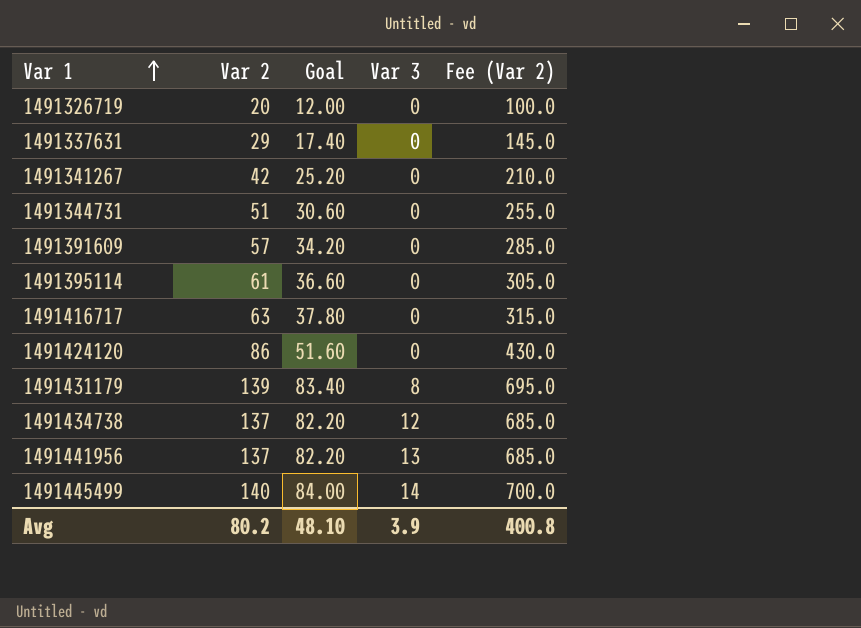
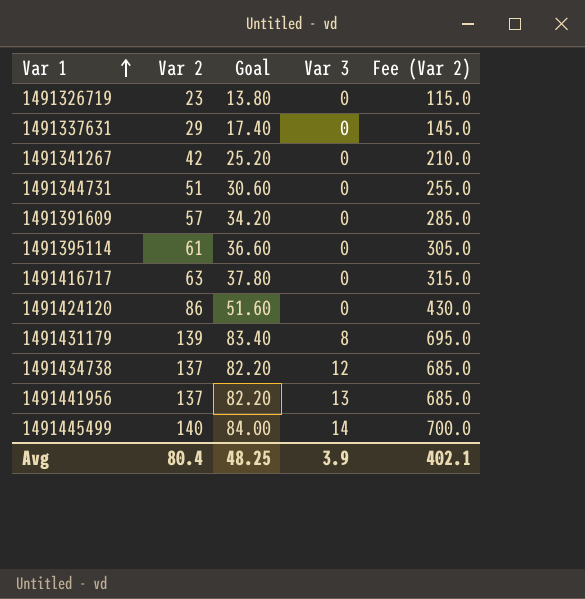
1491326719 | Var 2: 20 -> 23
1491326719 | Goal: 12.00 -> 13.80
1491326719 | Fee (Var 2): 100.0 -> 115.0
Avg | Var 2: 80.2 -> 80.4
Avg | Goal: 48.10 -> 48.25
Avg | Fee (Var 2): 400.8 -> 402.1

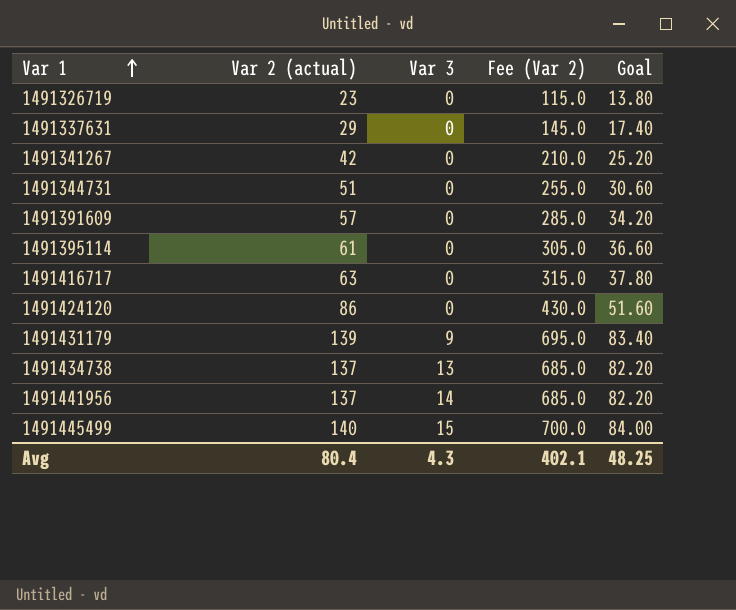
column name: Var 2 -> Var 2 (actual)
column Goal | position: 3 -> 5
1491431179 | Var 3: 8 -> 9
1491434738 | Var 3: 12 -> 13
1491441956 | Var 3: 13 -> 14
1491445499 | Var 3: 14 -> 15
Avg | Var 3: 3.9 -> 4.3

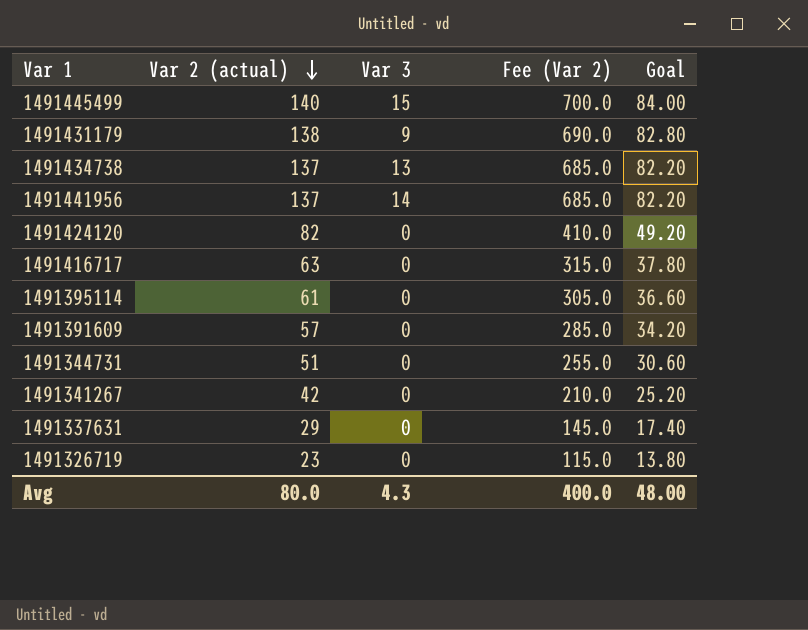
row order: Var 1 ascending -> Var 2 (actual) descending
1491431179 | Var 2 (actual): 139 -> 138
1491431179 | Fee (Var 2): 695.0 -> 690.0
1491431179 | Goal: 83.40 -> 82.80
1491424120 | Var 2 (actual): 86 -> 82
1491424120 | Fee (Var 2): 430.0 -> 410.0
1491424120 | Goal: 51.60 -> 49.20
Avg | Var 2 (actual): 80.4 -> 80.0
Avg | Fee (Var 2): 402.1 -> 400.0
Avg | Goal: 48.25 -> 48.00

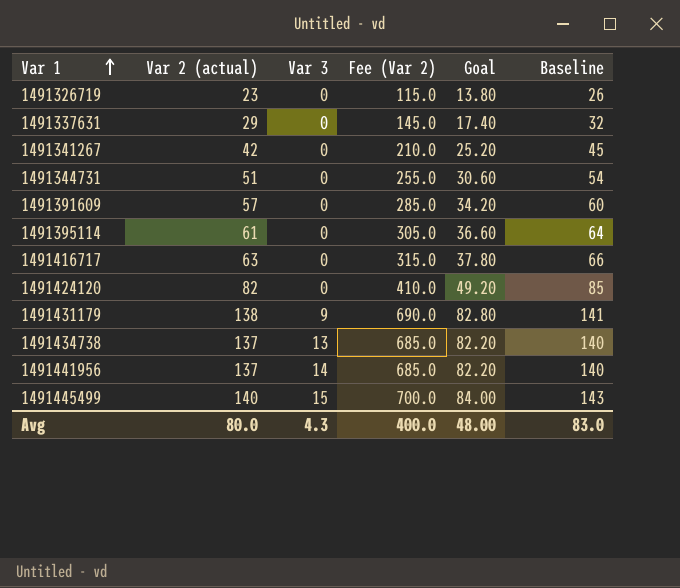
row order: Var 2 (actual) descending -> Var 1 ascending
column Baseline | formula: none -> [Var 2 (actual)] + 3

